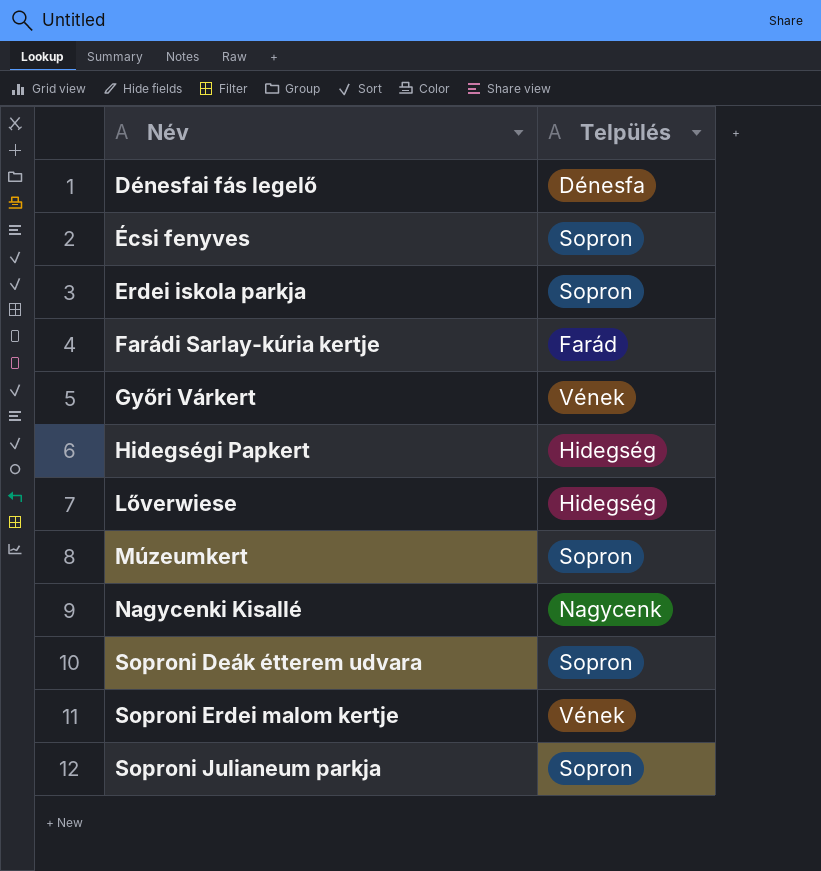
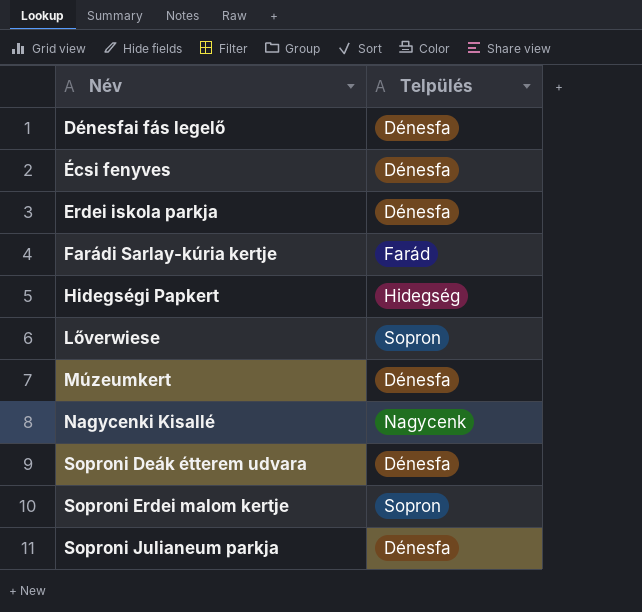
row Győri Várkert: Vének -> none
Écsi fenyves | Telpülés: Sopron -> Dénesfa
Erdei iskola parkja | Telpülés: Sopron -> Dénesfa
Lőverwiese | Telpülés: Hidegség -> Sopron
Múzeumkert | Telpülés: Sopron -> Dénesfa
Soproni Deák étterem udvara | Telpülés: Sopron -> Dénesfa
Soproni Erdei malom kertje | Telpülés: Vének -> Sopron
Soproni Julianeum parkja | Telpülés: Sopron -> Dénesfa

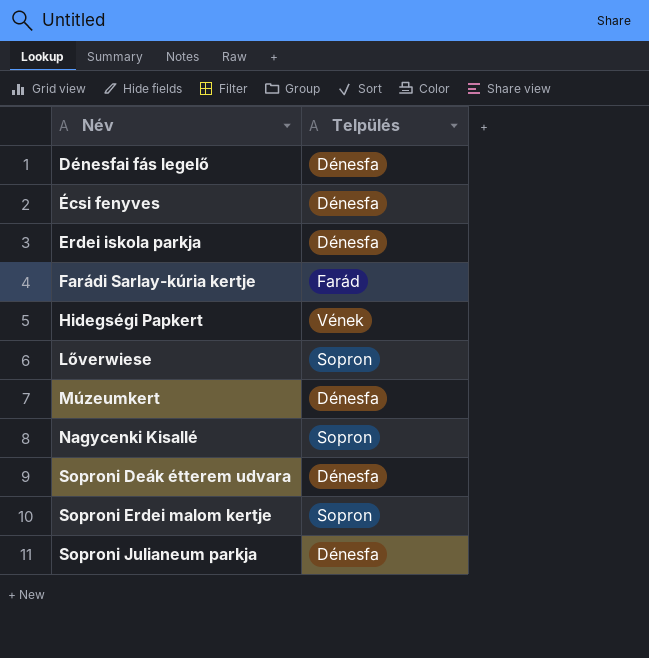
Hidegségi Papkert | Telpülés: Hidegség -> Vének
Nagycenki Kisallé | Telpülés: Nagycenk -> Sopron

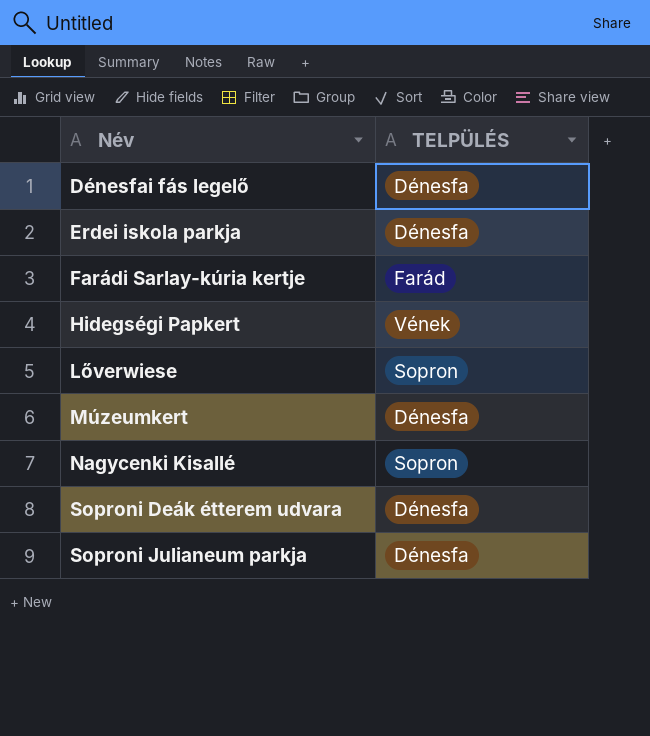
column name: Telpülés -> TELPÜLÉS
row Écsi fenyves: Dénesfa -> none
row Soproni Erdei malom kertje: Sopron -> none

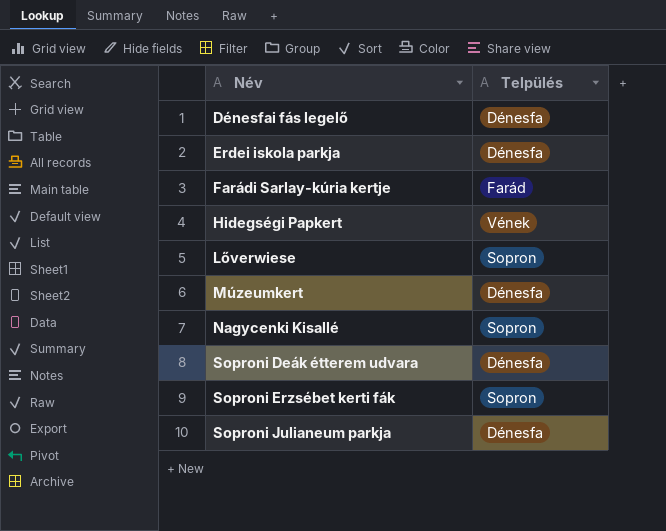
column name: TELPÜLÉS -> Telpülés
row Soproni Erzsébet kerti fák: none -> Sopron

